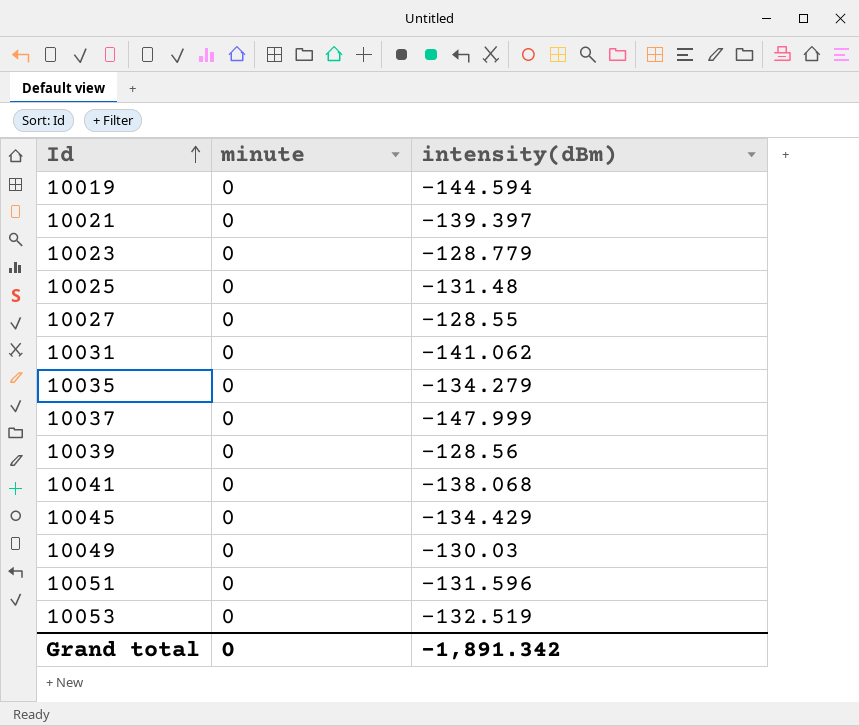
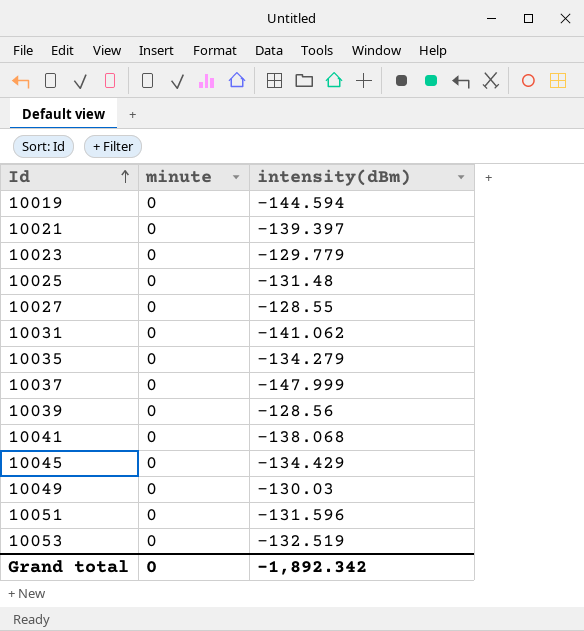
10023 | intensity(dBm): -128.779 -> -129.779
Grand total | intensity(dBm): -1,891.342 -> -1,892.342

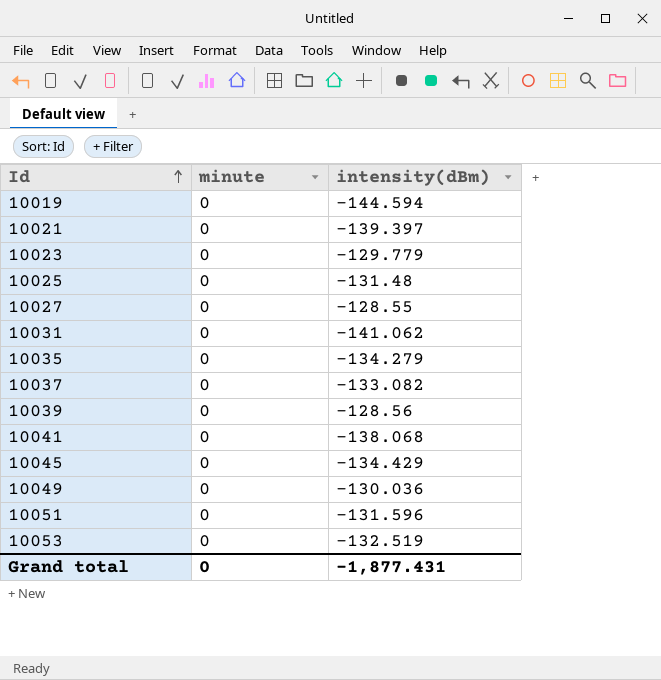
10037 | intensity(dBm): -147.999 -> -133.082
10049 | intensity(dBm): -130.03 -> -130.036
Grand total | intensity(dBm): -1,892.342 -> -1,877.431

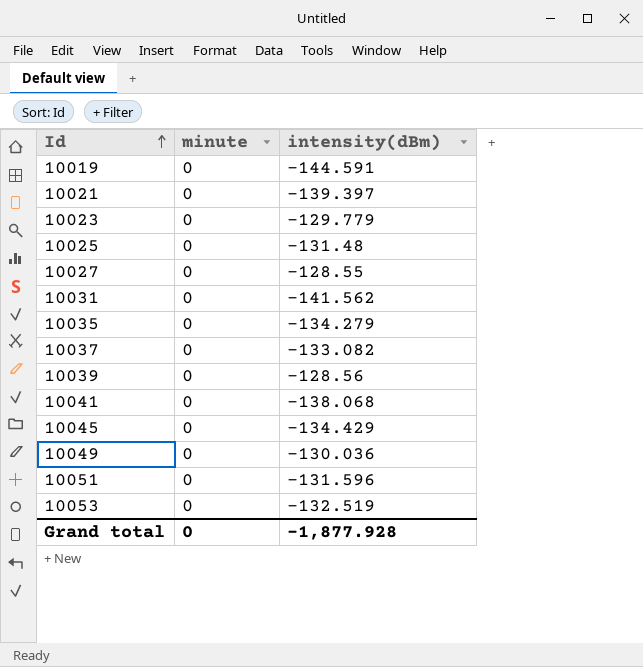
10019 | intensity(dBm): -144.594 -> -144.591
10031 | intensity(dBm): -141.062 -> -141.562
Grand total | intensity(dBm): -1,877.431 -> -1,877.928

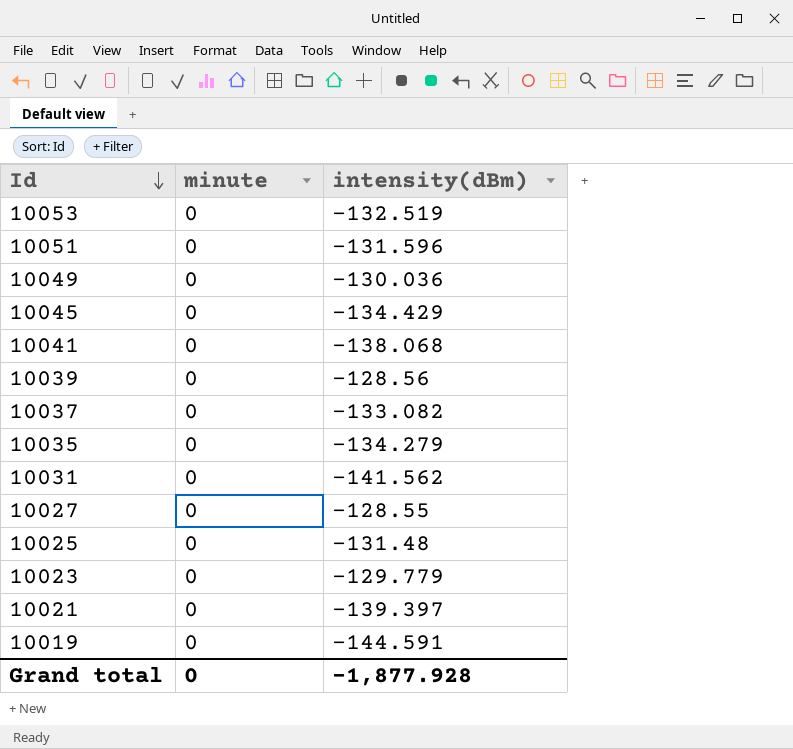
row order: Id ascending -> Id descending

